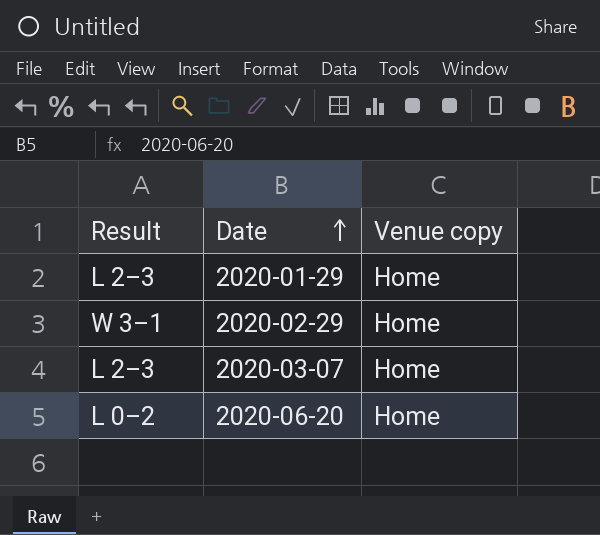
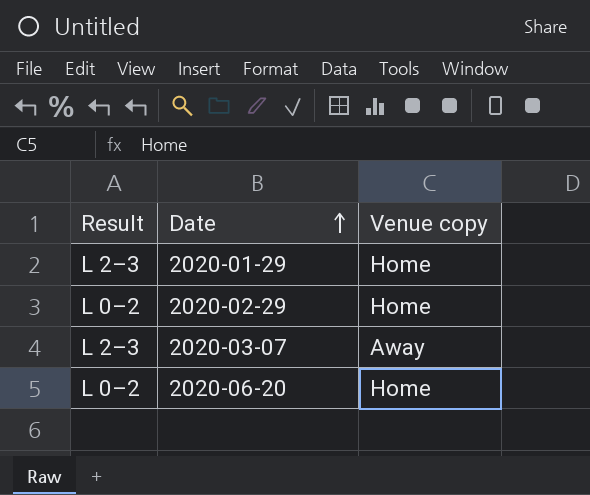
2020-02-29 | Result: W 3–1 -> L 0–2
2020-03-07 | Venue copy: Home -> Away

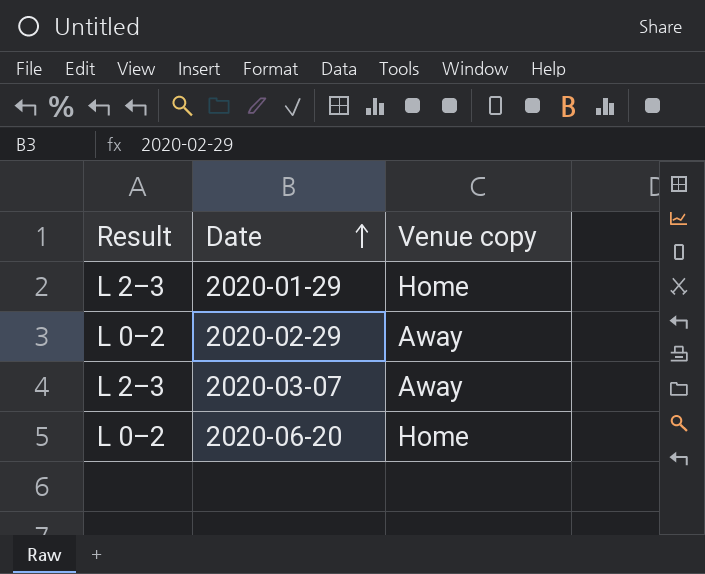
2020-02-29 | Venue copy: Home -> Away

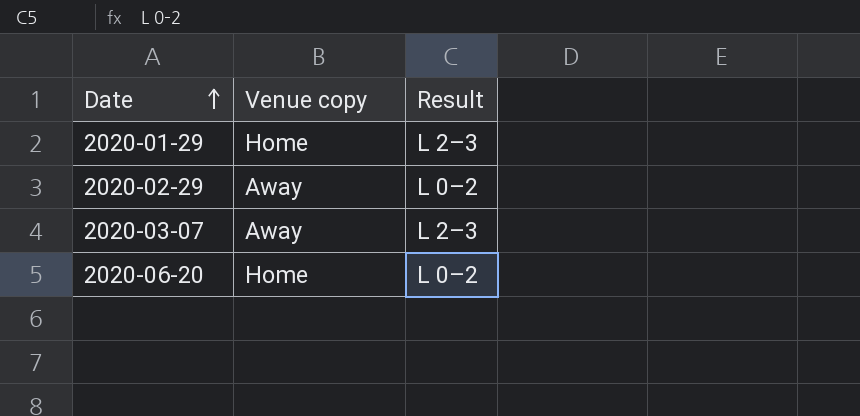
column Result | position: 1 -> 3

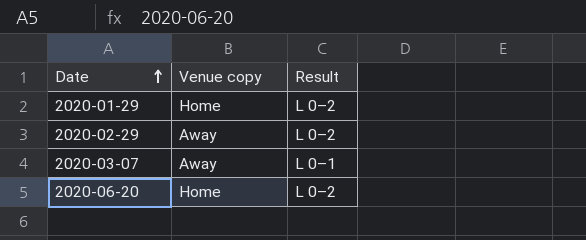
2020-01-29 | Result: L 2–3 -> L 0–2
2020-03-07 | Result: L 2–3 -> L 0–1

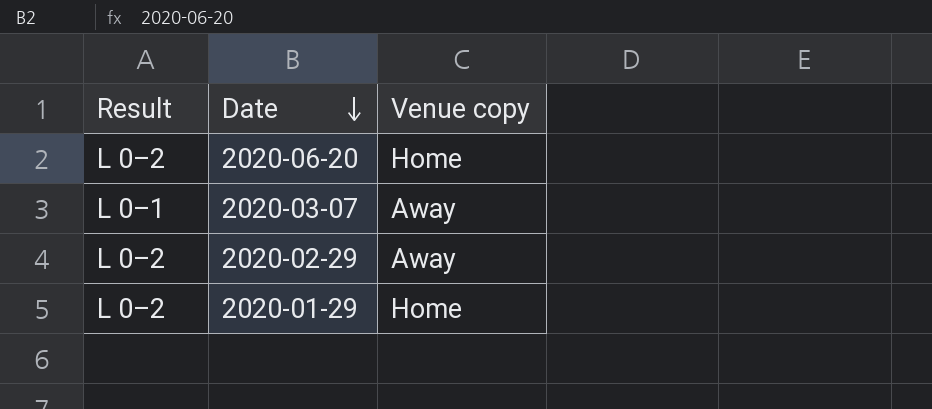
row order: Date ascending -> Date descending
column Result | position: 3 -> 1

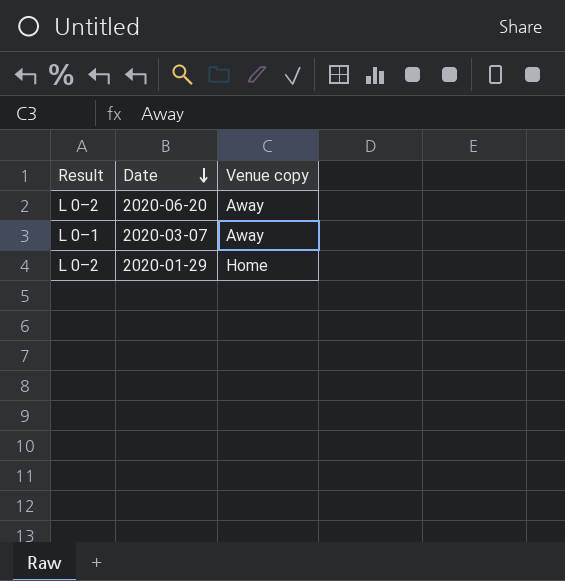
row 2020-02-29: L 0–2 | Away -> none
2020-06-20 | Venue copy: Home -> Away

